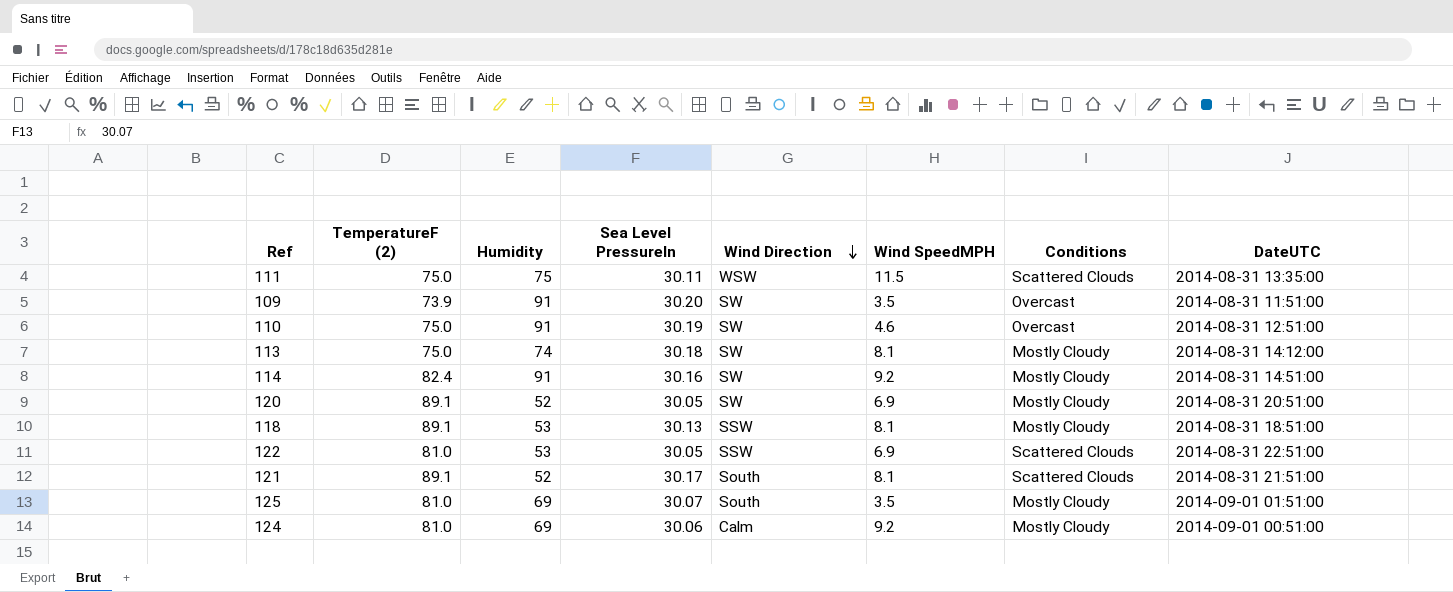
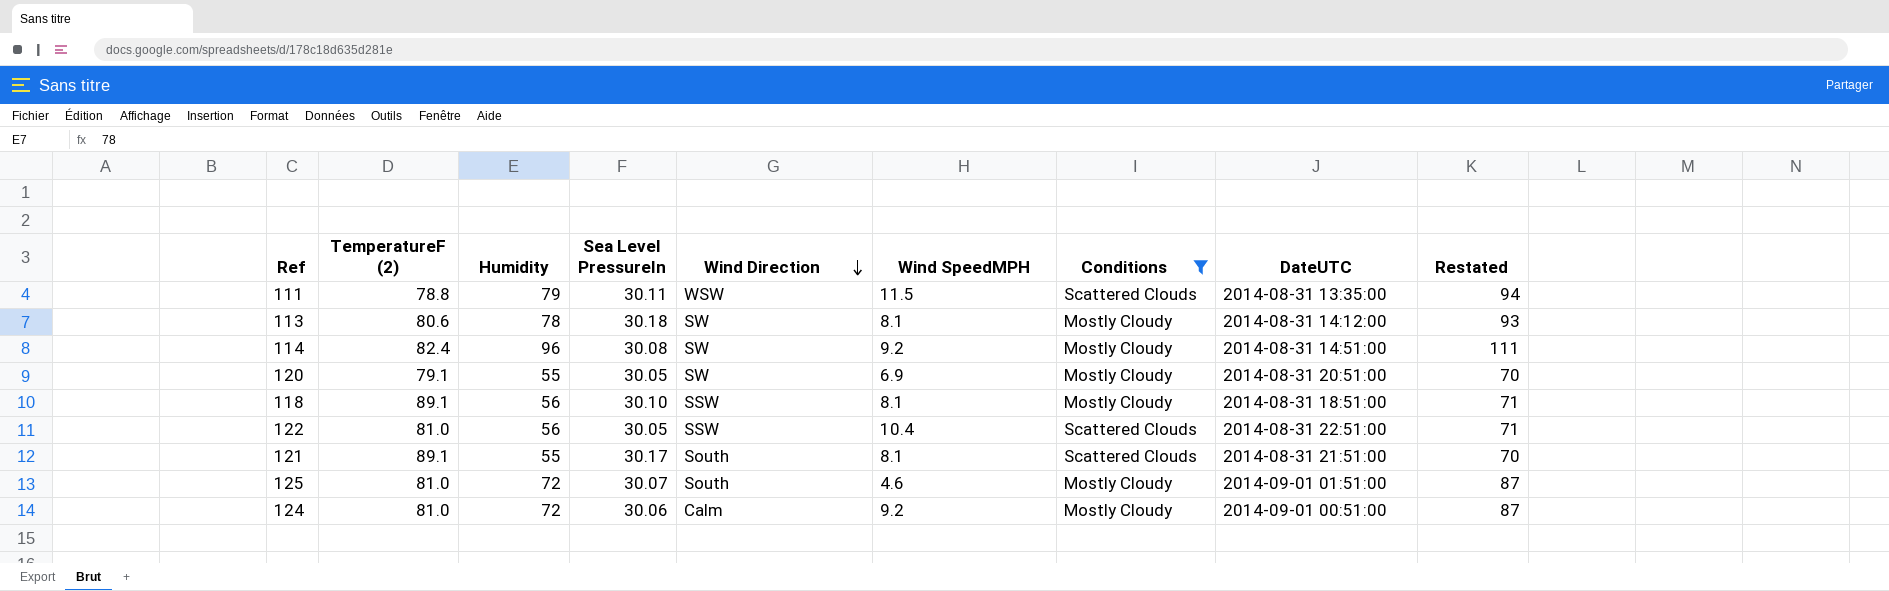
filter: none -> Conditions != Overcast
column Restated | formula: none -> [Humidity] + 15
111 | TemperatureF (2): 75.0 -> 78.8
111 | Humidity: 75 -> 79
113 | TemperatureF (2): 75.0 -> 80.6
113 | Humidity: 74 -> 78
114 | Humidity: 91 -> 96
114 | Sea Level PressureIn: 30.16 -> 30.08
120 | TemperatureF (2): 89.1 -> 79.1
120 | Humidity: 52 -> 55
118 | Humidity: 53 -> 56
118 | Sea Level PressureIn: 30.13 -> 30.10
122 | Humidity: 53 -> 56
122 | Wind SpeedMPH: 6.9 -> 10.4
121 | Humidity: 52 -> 55
125 | Humidity: 69 -> 72
125 | Wind SpeedMPH: 3.5 -> 4.6
124 | Humidity: 69 -> 72

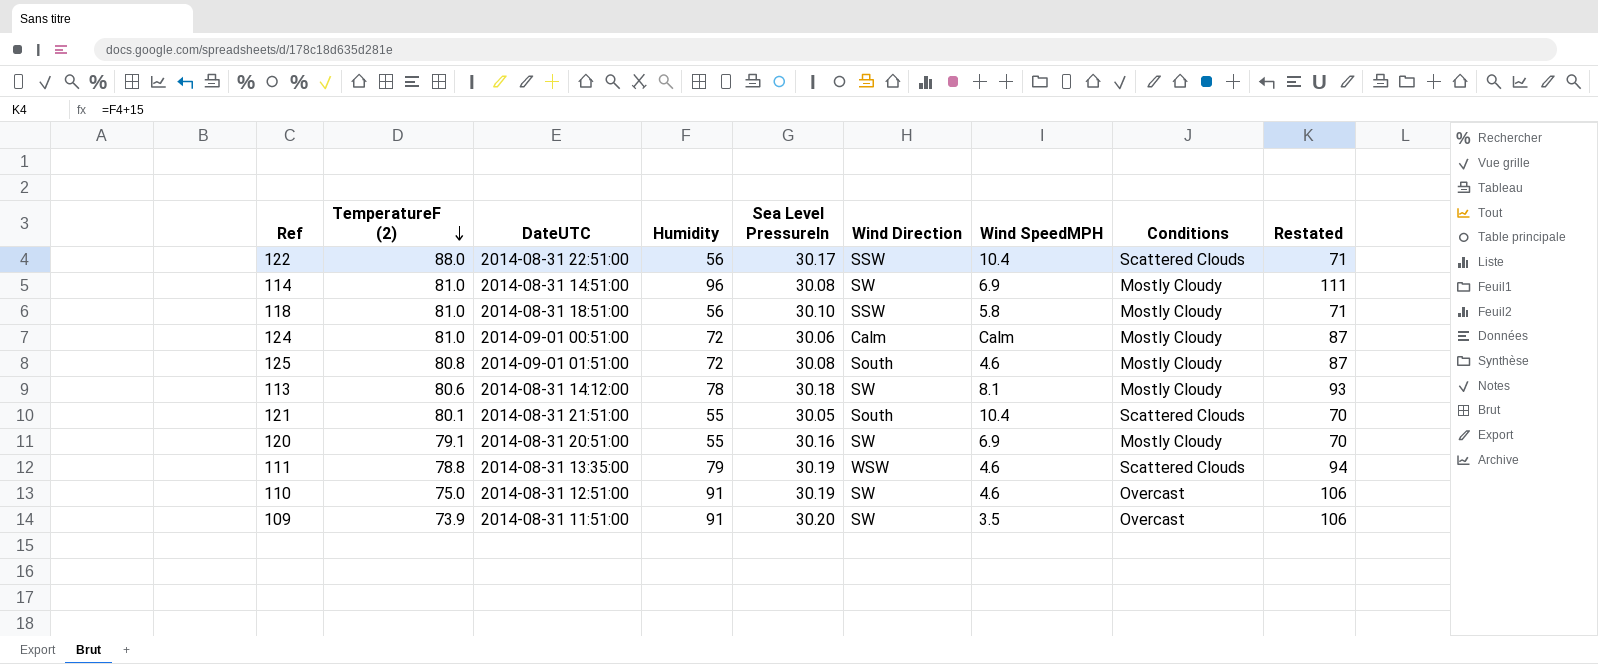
filter: Conditions != Overcast -> none
row order: Wind Direction descending -> TemperatureF (2) descending
column DateUTC | position: 8 -> 3
122 | TemperatureF (2): 81.0 -> 88.0
122 | Sea Level PressureIn: 30.05 -> 30.17
114 | TemperatureF (2): 82.4 -> 81.0
114 | Wind SpeedMPH: 9.2 -> 6.9
118 | TemperatureF (2): 89.1 -> 81.0
118 | Wind SpeedMPH: 8.1 -> 5.8
124 | Wind SpeedMPH: 9.2 -> Calm
125 | TemperatureF (2): 81.0 -> 80.8
125 | Sea Level PressureIn: 30.07 -> 30.08
121 | TemperatureF (2): 89.1 -> 80.1
121 | Sea Level PressureIn: 30.17 -> 30.05
121 | Wind SpeedMPH: 8.1 -> 10.4
120 | Sea Level PressureIn: 30.05 -> 30.16
111 | Sea Level PressureIn: 30.11 -> 30.19
111 | Wind SpeedMPH: 11.5 -> 4.6

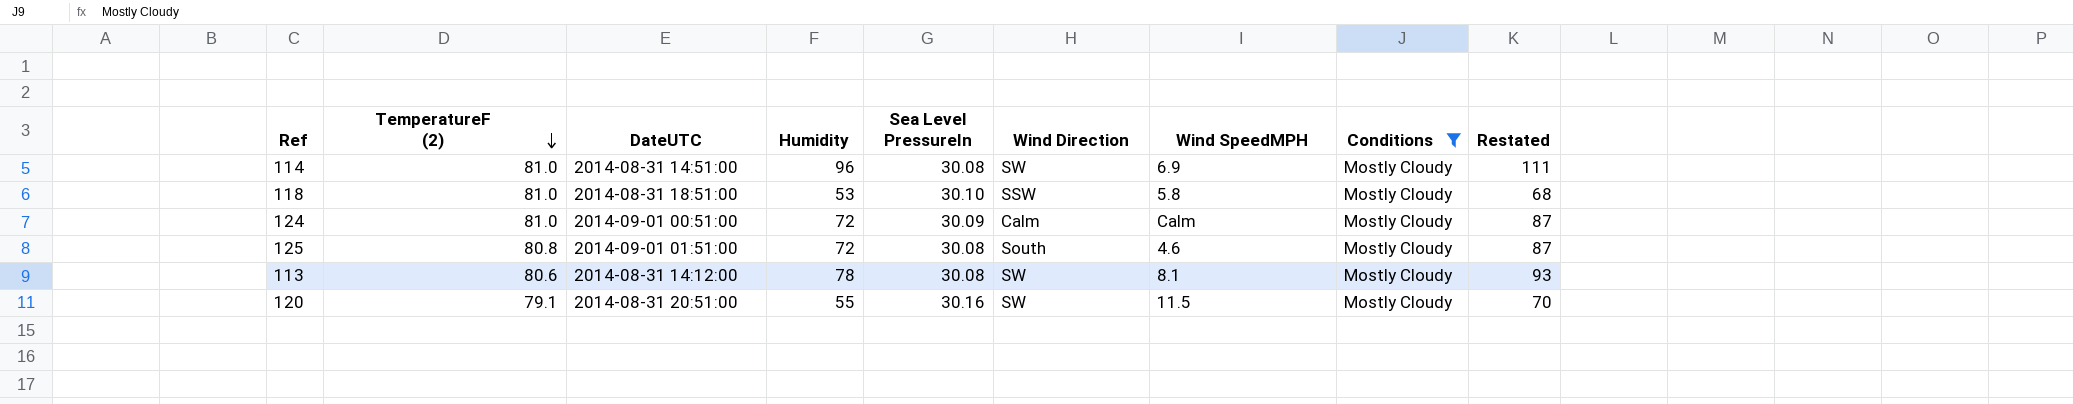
filter: none -> Conditions = Mostly Cloudy
118 | Humidity: 56 -> 53
118 | Restated: 71 -> 68
124 | Sea Level PressureIn: 30.06 -> 30.09
113 | Sea Level PressureIn: 30.18 -> 30.08
120 | Wind SpeedMPH: 6.9 -> 11.5

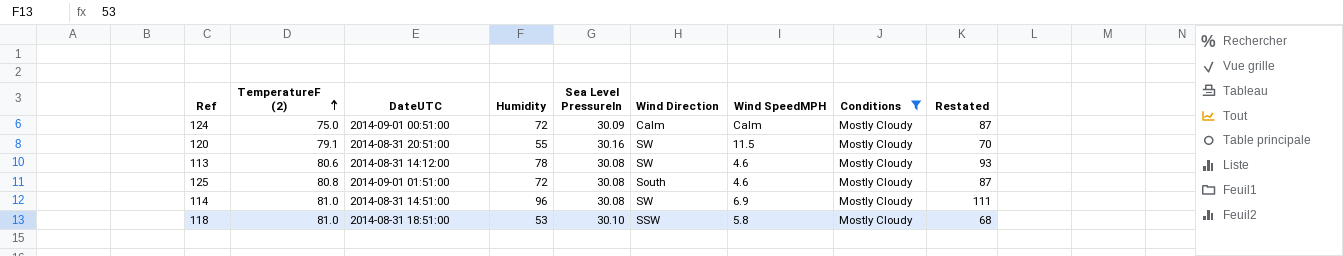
row order: TemperatureF (2) descending -> TemperatureF (2) ascending
124 | TemperatureF (2): 81.0 -> 75.0
113 | Wind SpeedMPH: 8.1 -> 4.6

